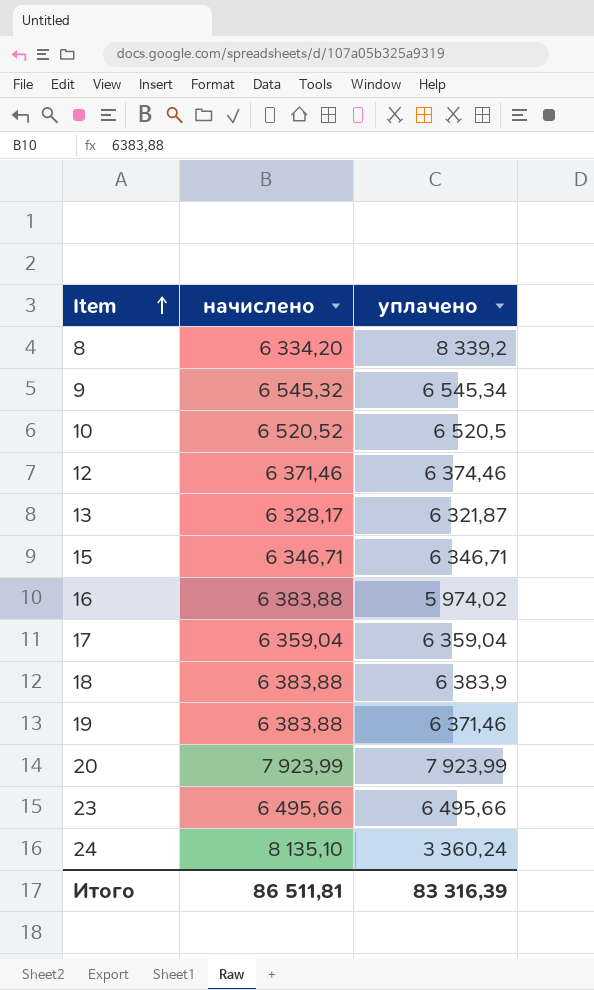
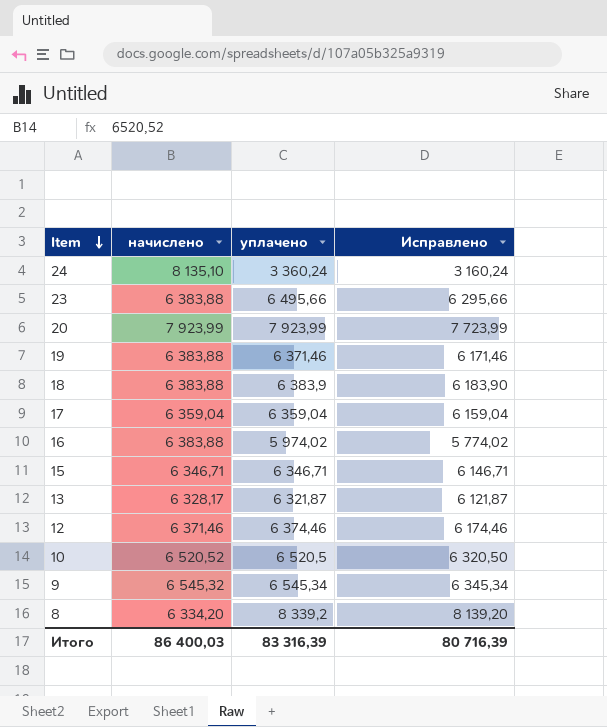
row order: Item ascending -> Item descending
column Исправлено | formula: none -> [уплачено] - 200
23 | начислено: 6 495,66 -> 6 383,88
Итого | начислено: 86 511,81 -> 86 400,03

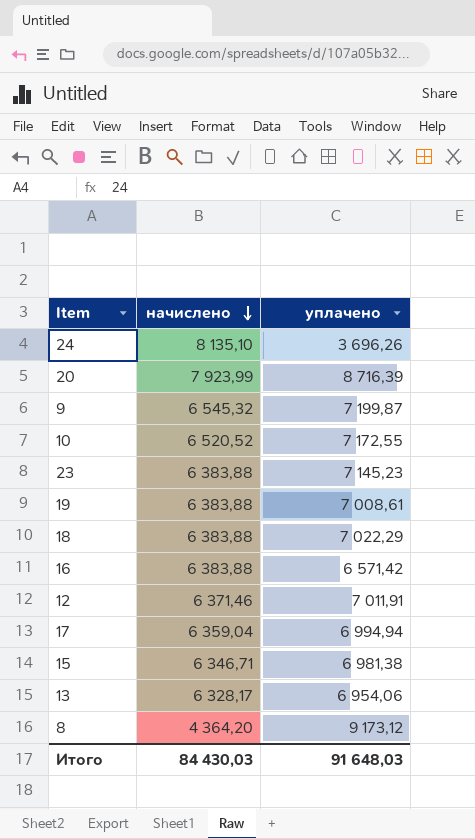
row order: Item descending -> начислено descending
column Исправлено | formula: [уплачено] - 200 -> none
24 | уплачено: 3 360,24 -> 3 696,26
20 | уплачено: 7 923,99 -> 8 716,39
9 | уплачено: 6 545,34 -> 7 199,87
10 | уплачено: 6 520,5 -> 7 172,55
23 | уплачено: 6 495,66 -> 7 145,23
19 | уплачено: 6 371,46 -> 7 008,61
18 | уплачено: 6 383,9 -> 7 022,29
16 | уплачено: 5 974,02 -> 6 571,42
12 | уплачено: 6 374,46 -> 7 011,91
17 | уплачено: 6 359,04 -> 6 994,94
15 | уплачено: 6 346,71 -> 6 981,38
13 | уплачено: 6 321,87 -> 6 954,06
8 | начислено: 6 334,20 -> 4 364,20
8 | уплачено: 8 339,2 -> 9 173,12
Итого | начислено: 86 400,03 -> 84 430,03
Итого | уплачено: 83 316,39 -> 91 648,03

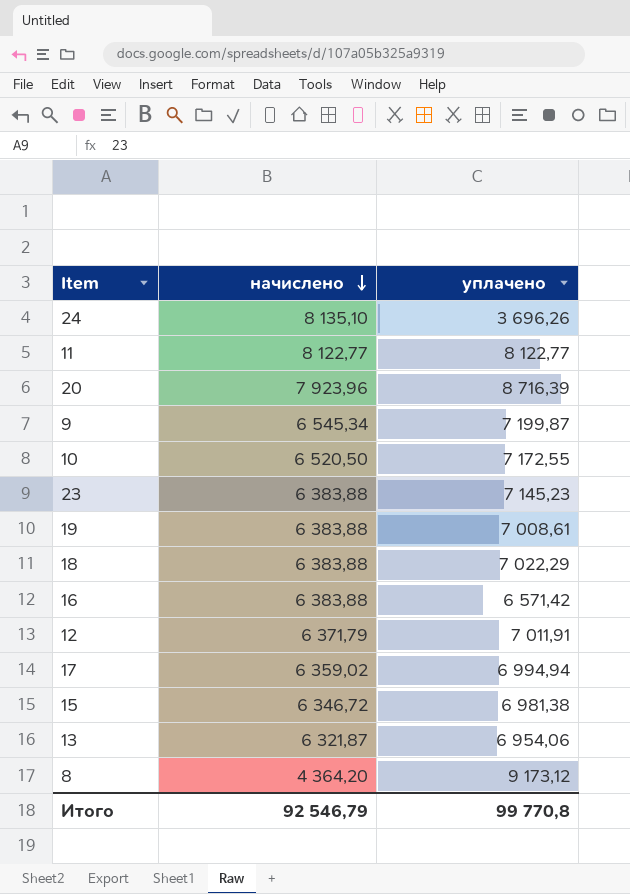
row 11: none -> 8 122,77 | 8 122,77
20 | начислено: 7 923,99 -> 7 923,96
9 | начислено: 6 545,32 -> 6 545,34
10 | начислено: 6 520,52 -> 6 520,50
12 | начислено: 6 371,46 -> 6 371,79
17 | начислено: 6 359,04 -> 6 359,02
15 | начислено: 6 346,71 -> 6 346,72
13 | начислено: 6 328,17 -> 6 321,87
Итого | начислено: 84 430,03 -> 92 546,79
Итого | уплачено: 91 648,03 -> 99 770,8

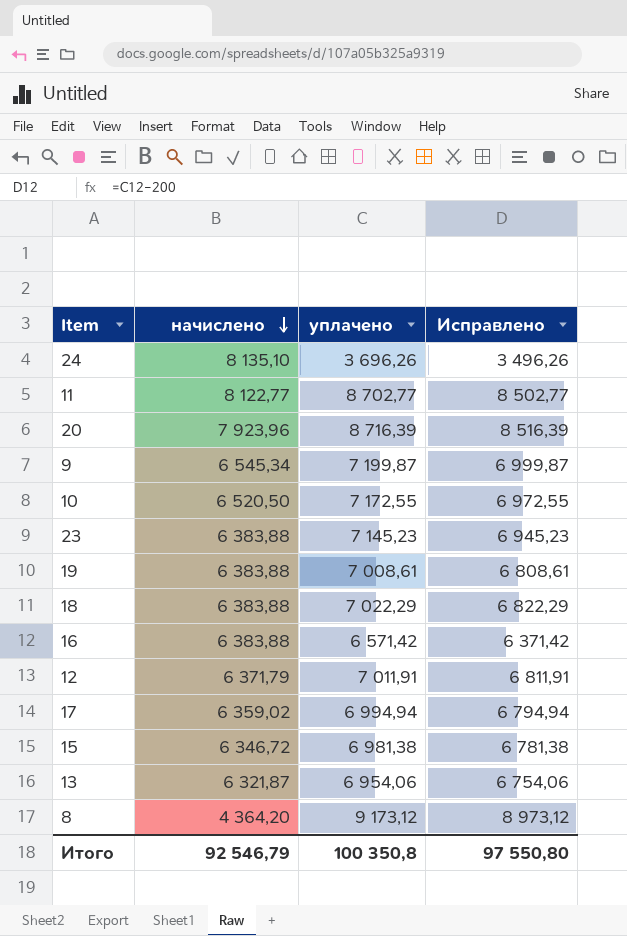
column Исправлено | formula: none -> [уплачено] - 200
11 | уплачено: 8 122,77 -> 8 702,77
Итого | уплачено: 99 770,8 -> 100 350,8

